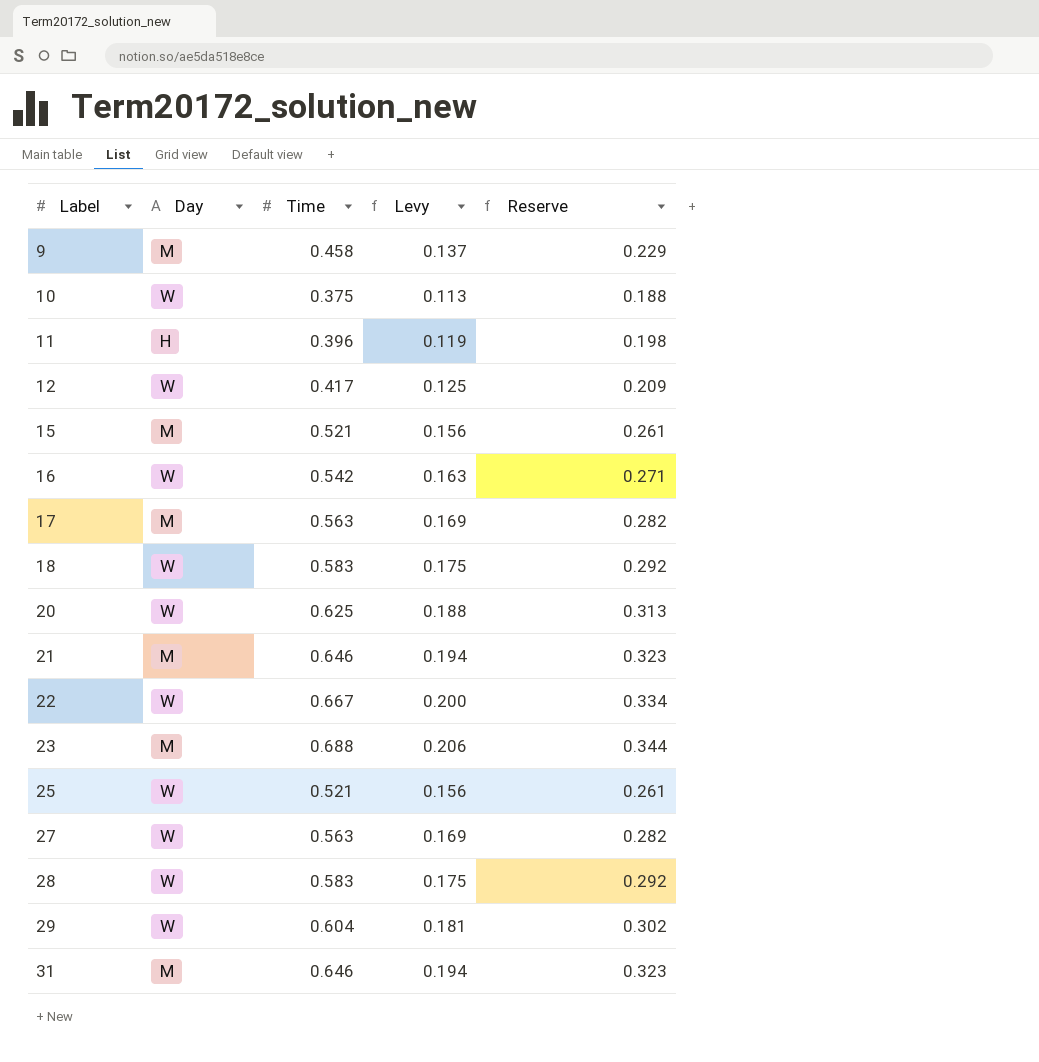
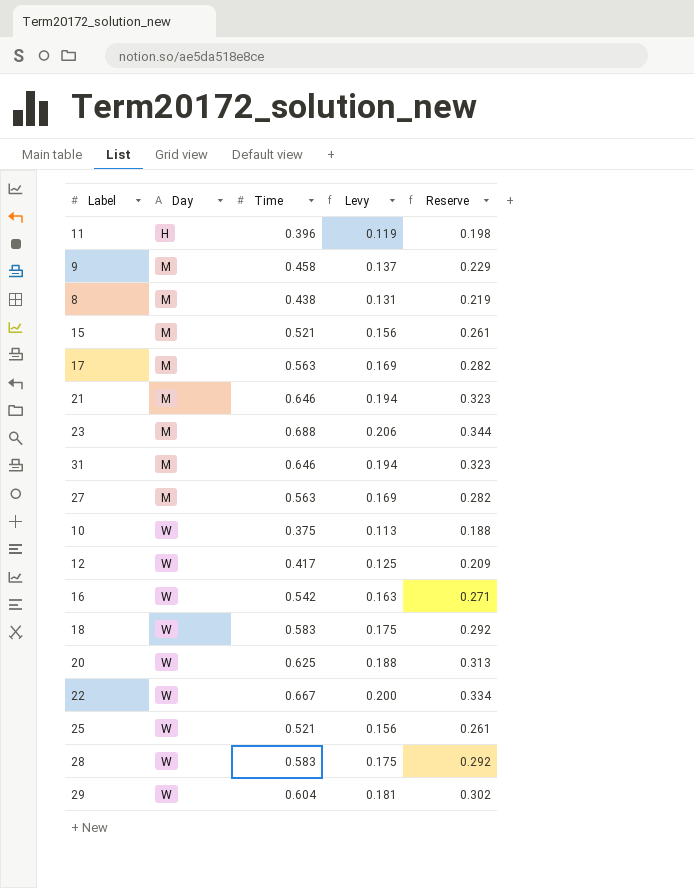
row order: Label ascending -> Day ascending
row 8: none -> M | 0.438 | 0.131 | 0.219
27 | Day: W -> M

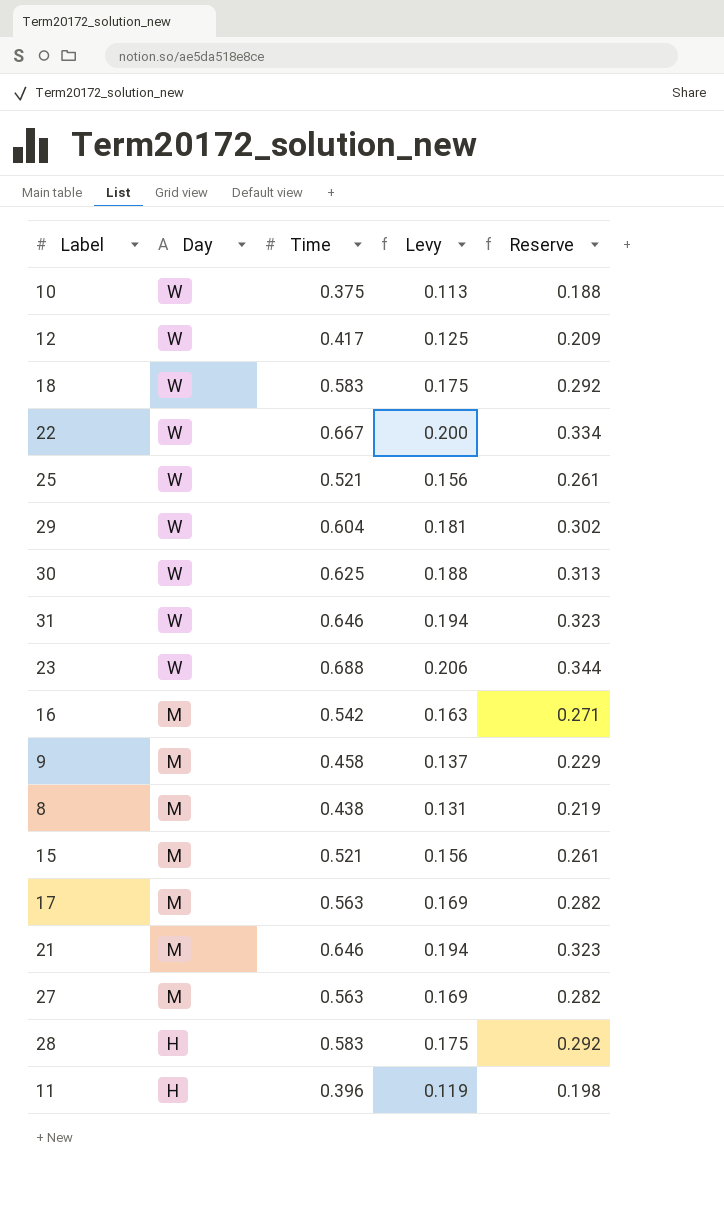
row order: Day ascending -> Day descending
row 20: W | 0.625 | 0.188 | 0.313 -> none
row 30: none -> W | 0.625 | 0.188 | 0.313
31 | Day: M -> W
23 | Day: M -> W
16 | Day: W -> M
28 | Day: W -> H

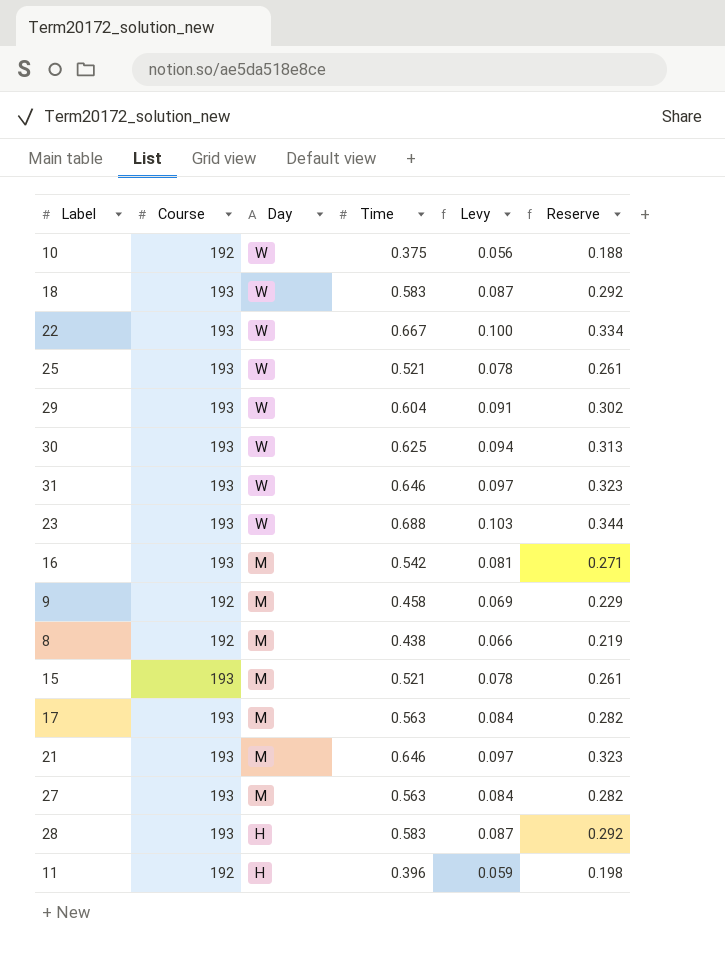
column Course | position: none -> 2
column Levy | formula: [Time] * 0.3 -> [Time] * 0.15
row 12: W | 0.417 | 0.125 | 0.209 -> none

